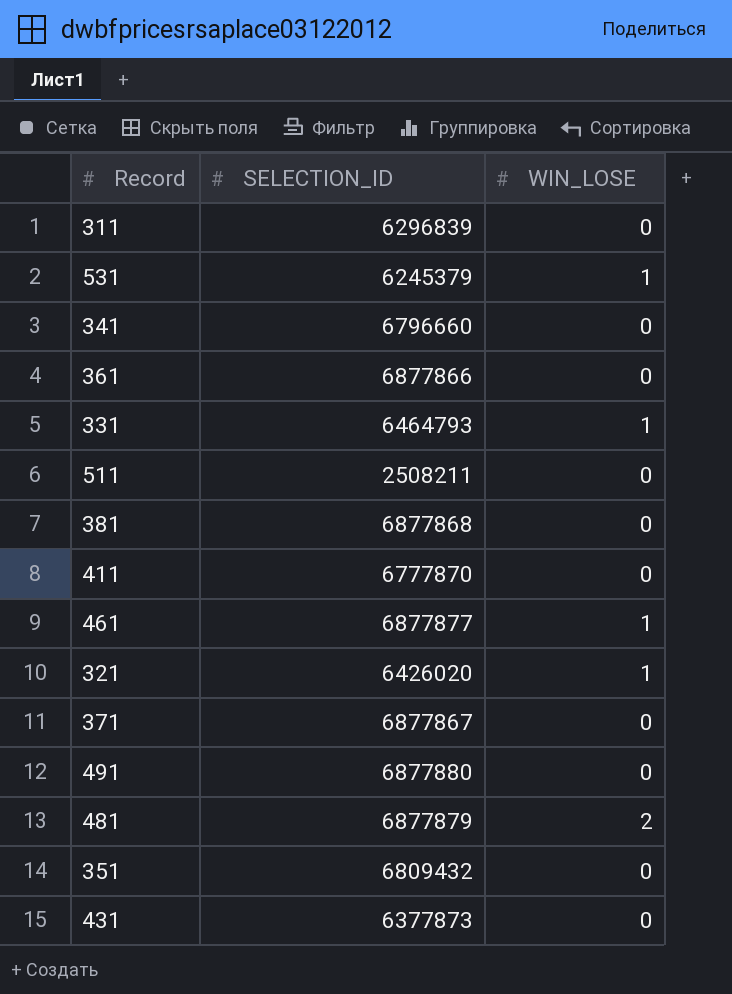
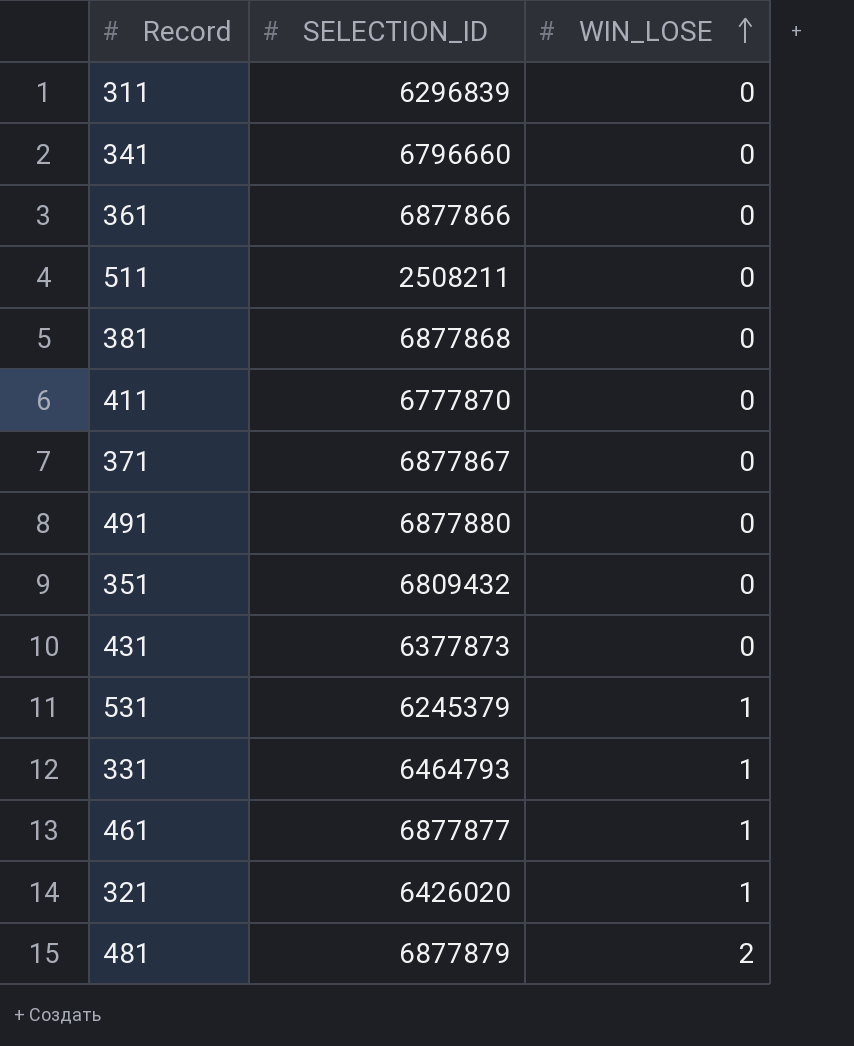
row order: none -> WIN_LOSE ascending

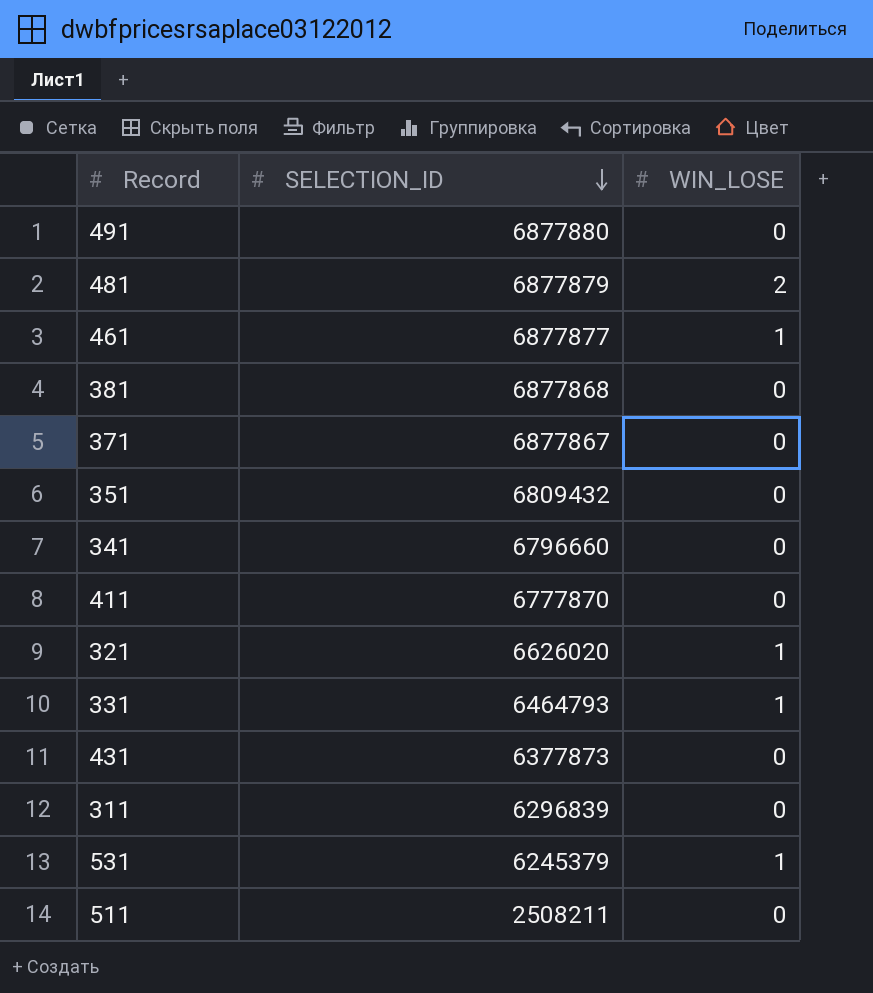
row order: WIN_LOSE ascending -> SELECTION_ID descending
row 361: 6877866 | 0 -> none
321 | SELECTION_ID: 6426020 -> 6626020

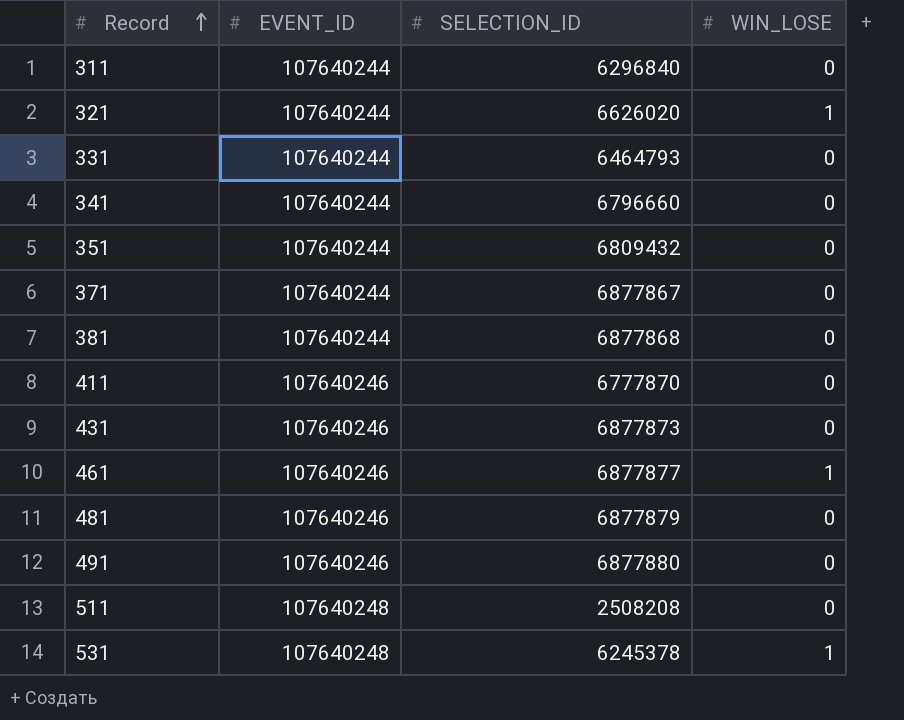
row order: SELECTION_ID descending -> Record ascending
column EVENT_ID | position: none -> 2
311 | SELECTION_ID: 6296839 -> 6296840
331 | WIN_LOSE: 1 -> 0
431 | SELECTION_ID: 6377873 -> 6877873
481 | WIN_LOSE: 2 -> 0
511 | SELECTION_ID: 2508211 -> 2508208
531 | SELECTION_ID: 6245379 -> 6245378

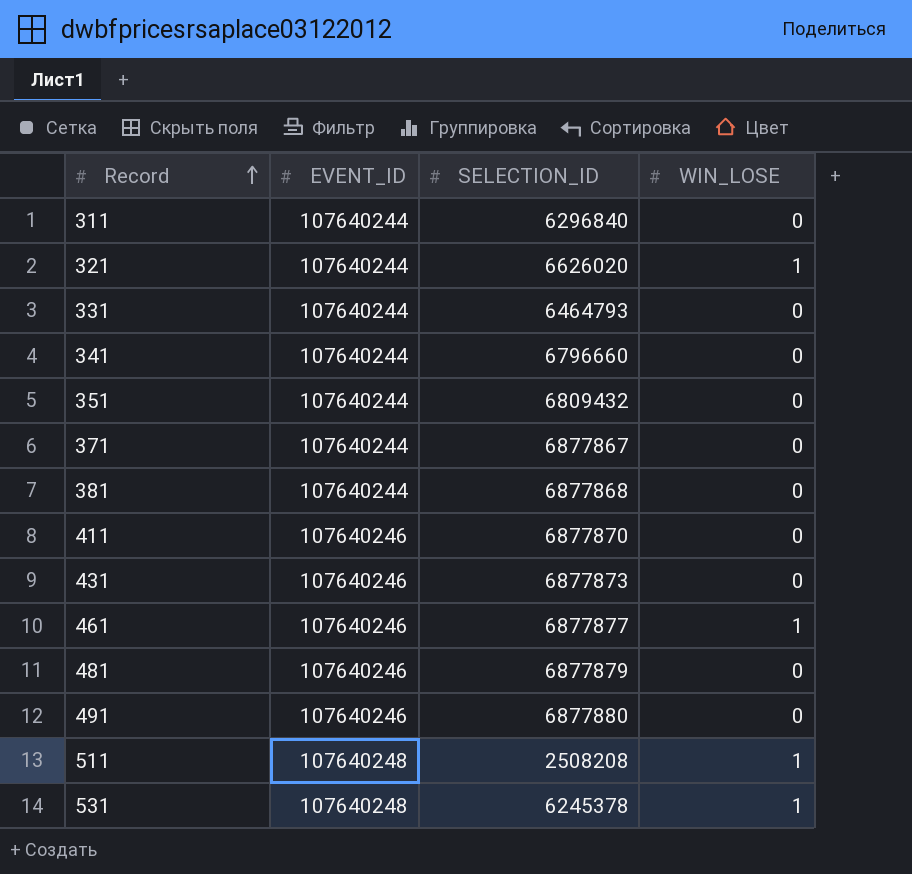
411 | SELECTION_ID: 6777870 -> 6877870
511 | WIN_LOSE: 0 -> 1

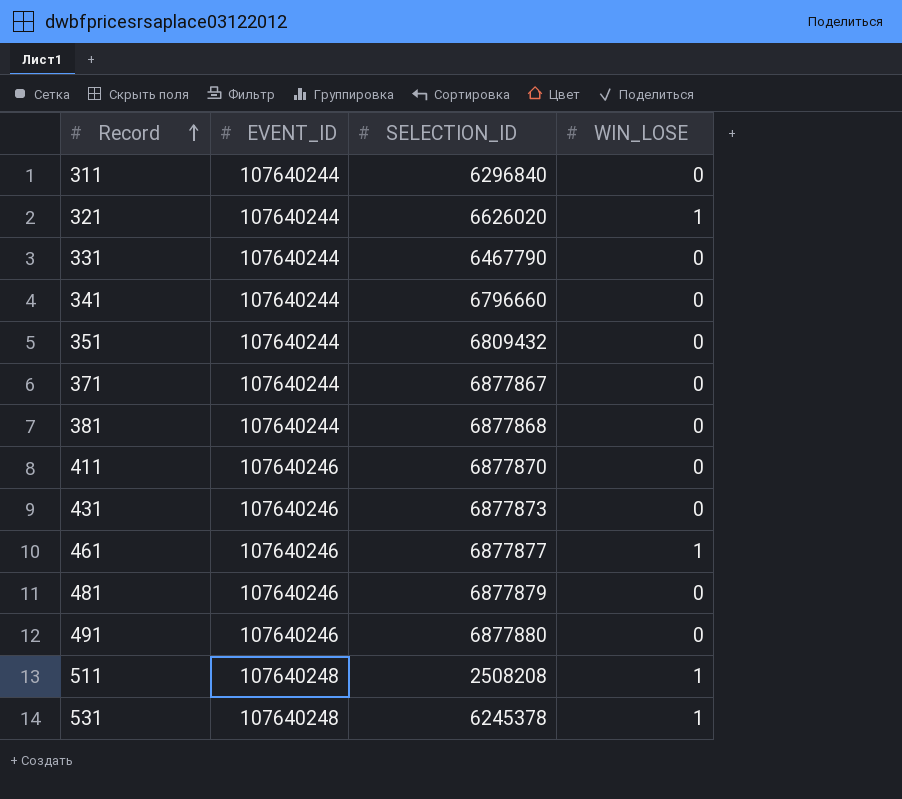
331 | SELECTION_ID: 6464793 -> 6467790

